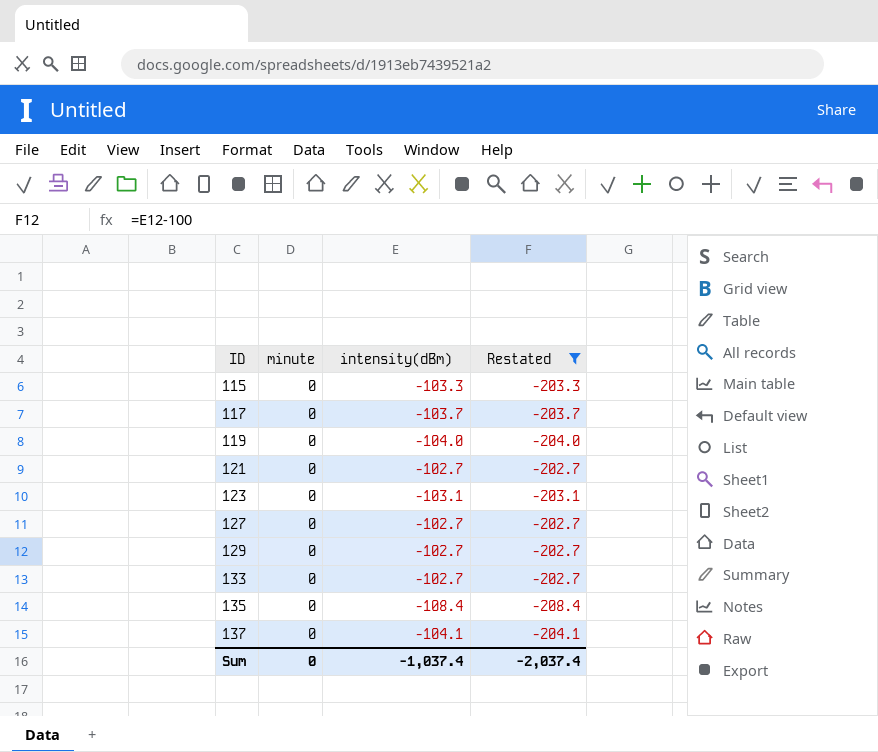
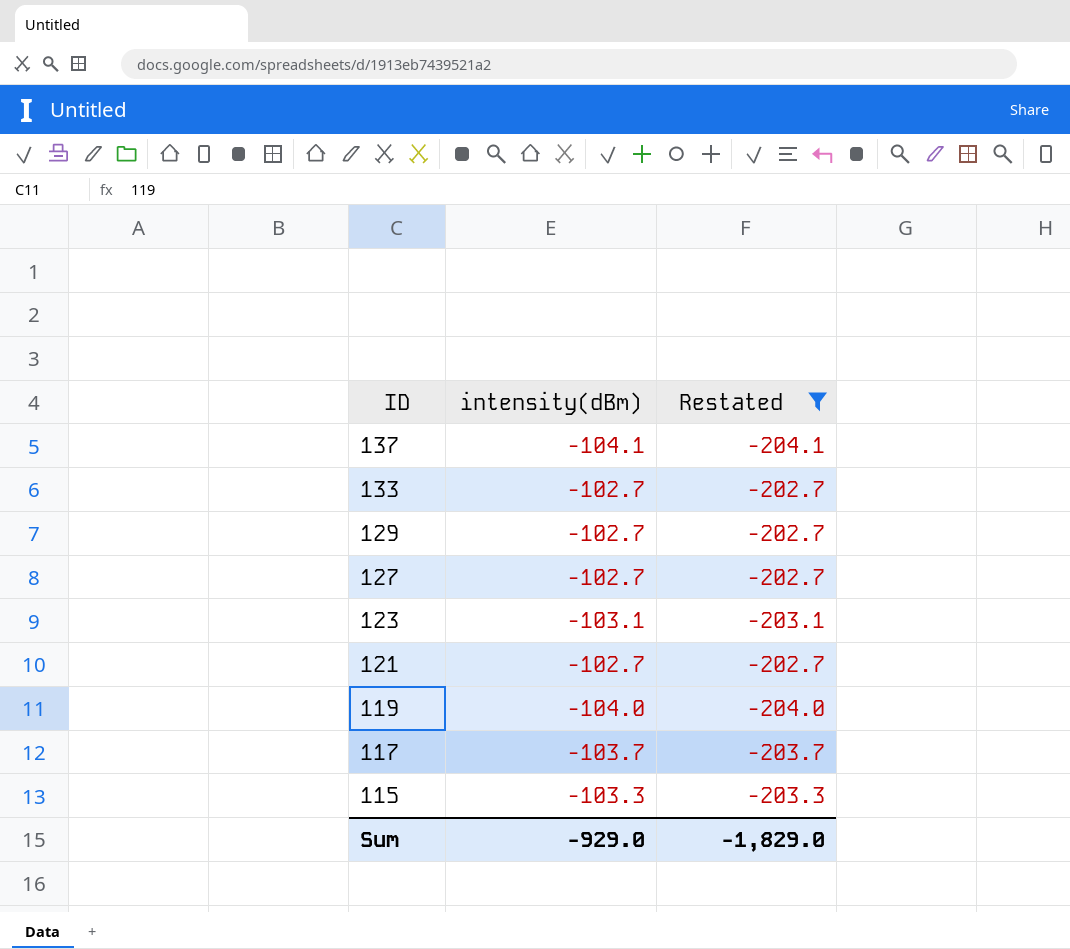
row order: ID ascending -> ID descending
column minute | position: 2 -> none
row 135: 0 | -108.4 | -208.4 -> none
Sum | intensity(dBm): -1,037.4 -> -929.0
Sum | Restated: -2,037.4 -> -1,829.0

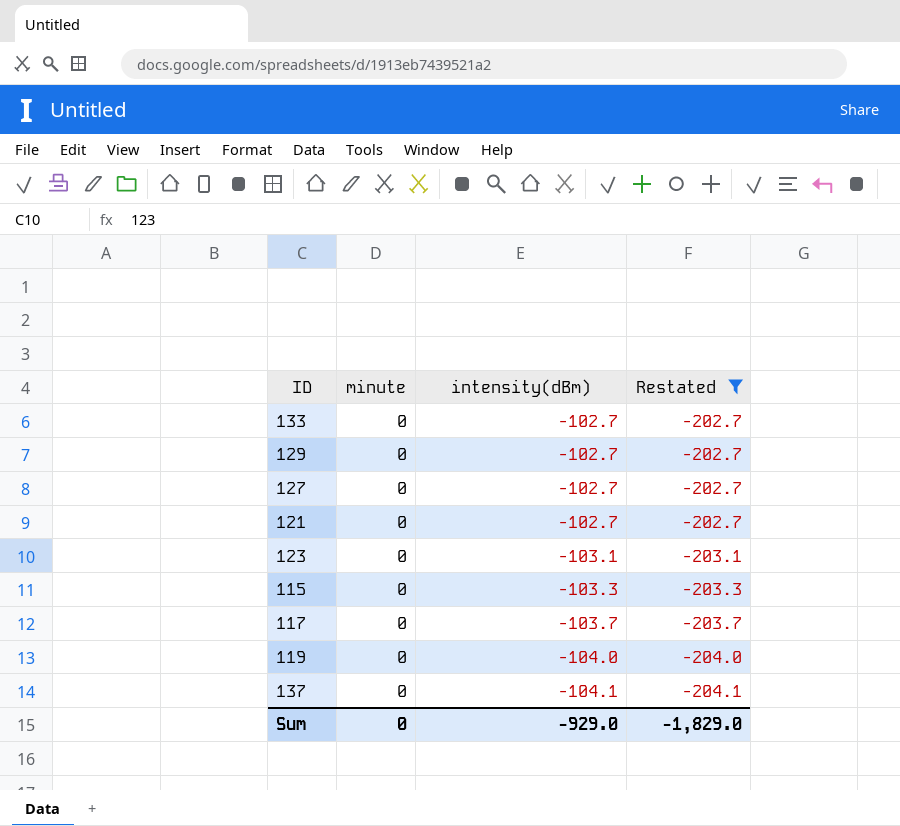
row order: ID descending -> intensity(dBm) descending
column minute | position: none -> 2

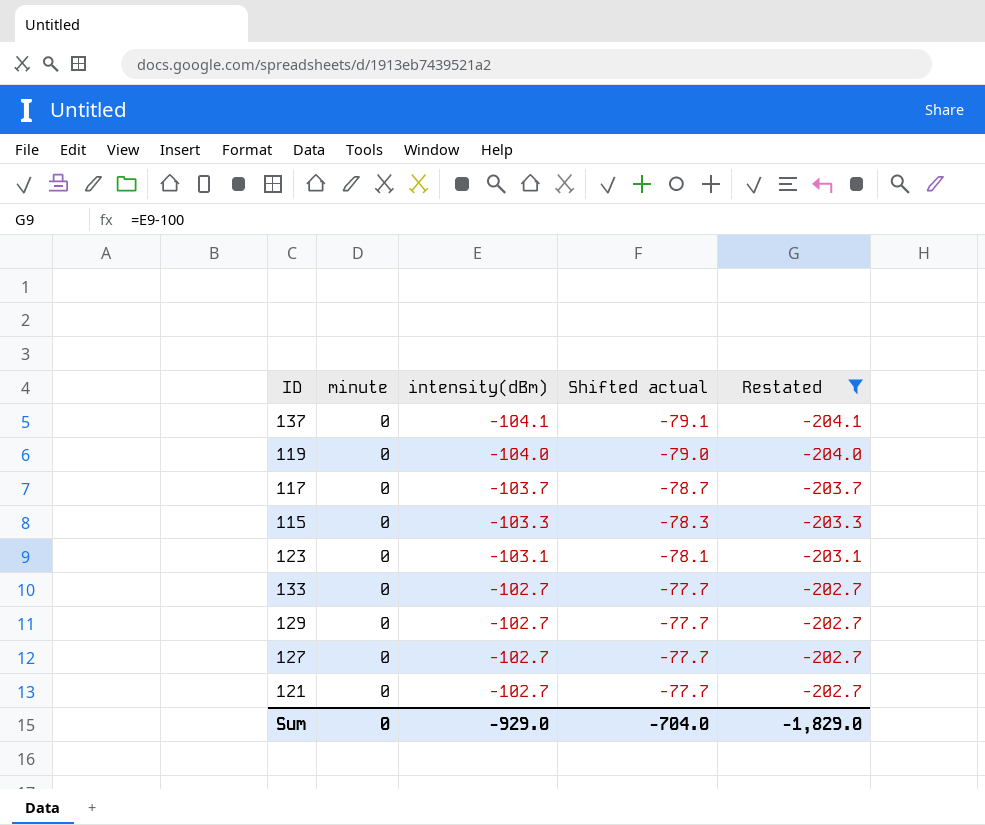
row order: intensity(dBm) descending -> intensity(dBm) ascending
column Shifted actual | formula: none -> [intensity(dBm)] + 25

